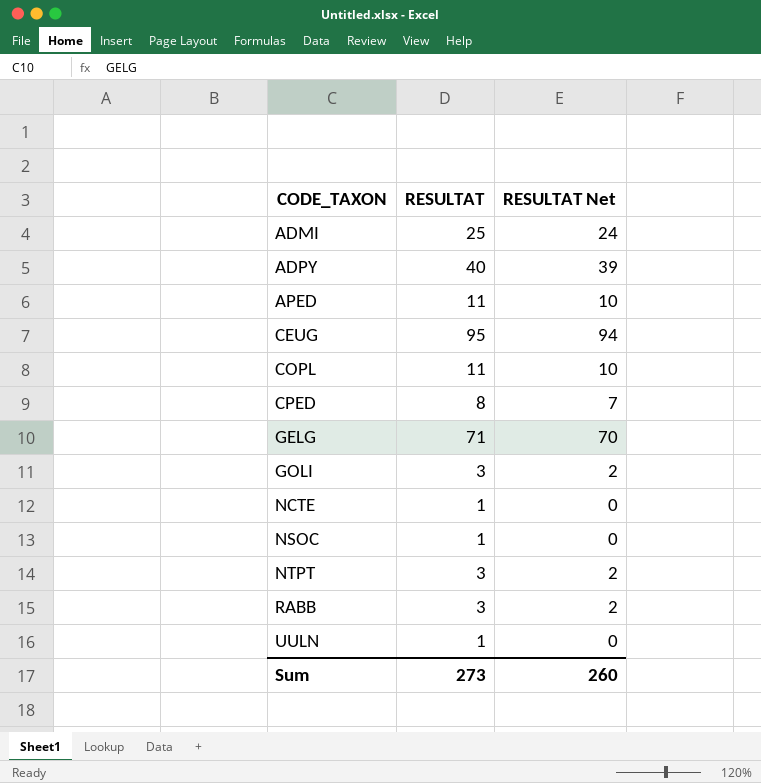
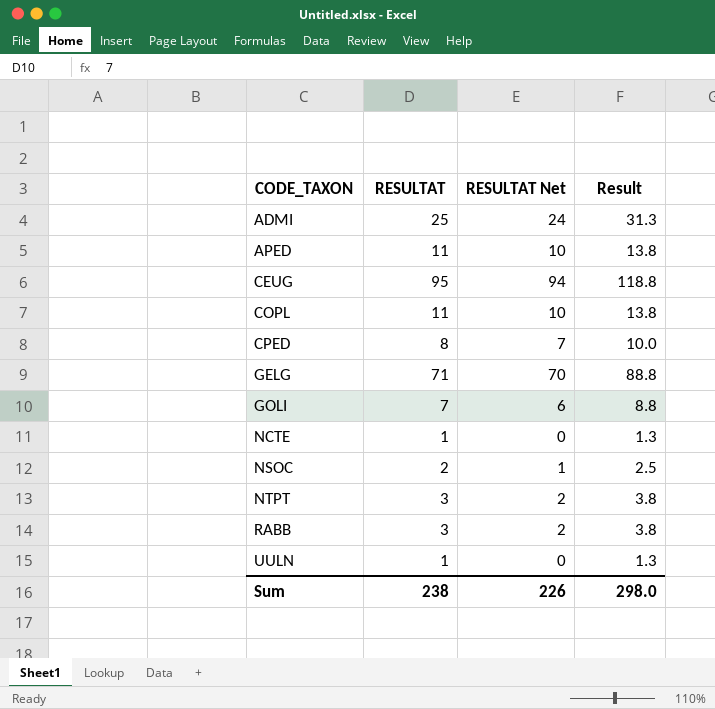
column Result | formula: none -> [RESULTAT] * 1.25
row ADPY: 40 | 39 -> none
GOLI | RESULTAT: 3 -> 7
GOLI | RESULTAT Net: 2 -> 6
NSOC | RESULTAT: 1 -> 2
NSOC | RESULTAT Net: 0 -> 1
Sum | RESULTAT: 273 -> 238
Sum | RESULTAT Net: 260 -> 226

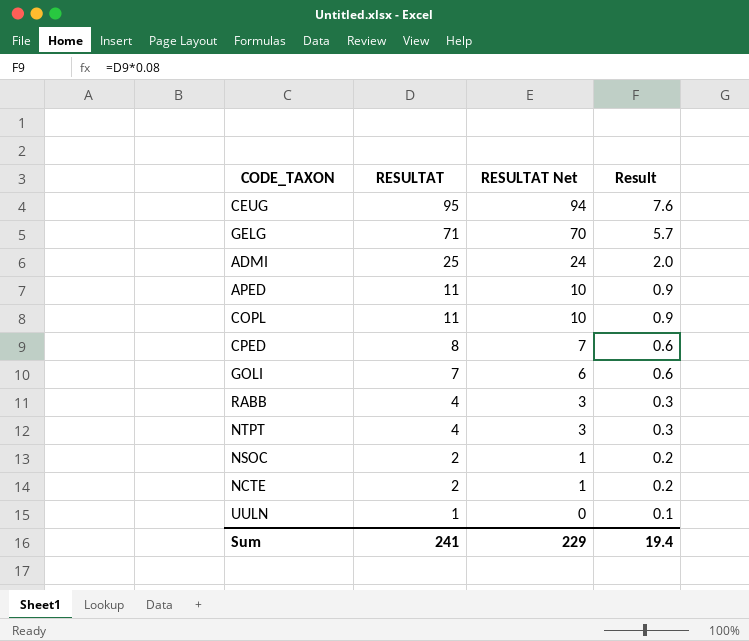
row order: CODE_TAXON ascending -> RESULTAT descending
column Result | formula: [RESULTAT] * 1.25 -> [RESULTAT] * 0.08
RABB | RESULTAT: 3 -> 4
RABB | RESULTAT Net: 2 -> 3
NTPT | RESULTAT: 3 -> 4
NTPT | RESULTAT Net: 2 -> 3
NCTE | RESULTAT: 1 -> 2
NCTE | RESULTAT Net: 0 -> 1
Sum | RESULTAT: 238 -> 241
Sum | RESULTAT Net: 226 -> 229
Sum | Result: 298.0 -> 19.4

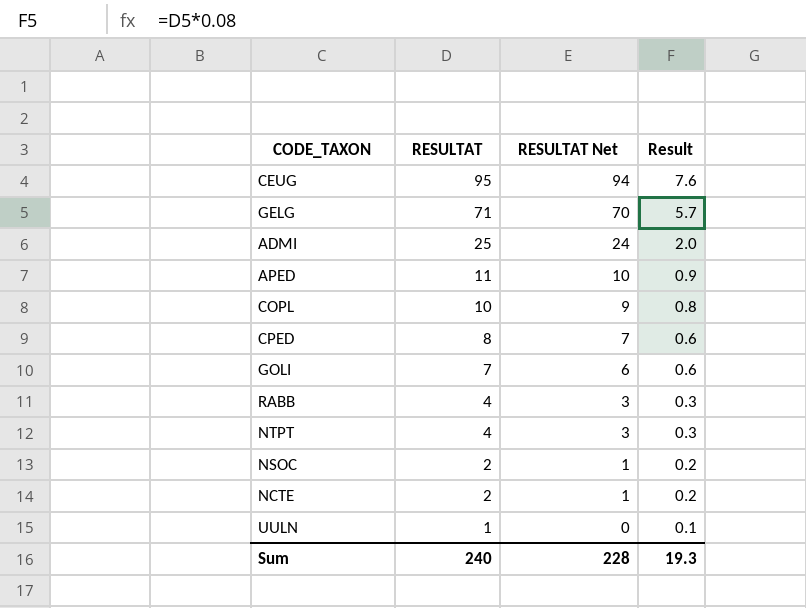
COPL | RESULTAT: 11 -> 10
COPL | RESULTAT Net: 10 -> 9
COPL | Result: 0.9 -> 0.8
Sum | RESULTAT: 241 -> 240
Sum | RESULTAT Net: 229 -> 228
Sum | Result: 19.4 -> 19.3

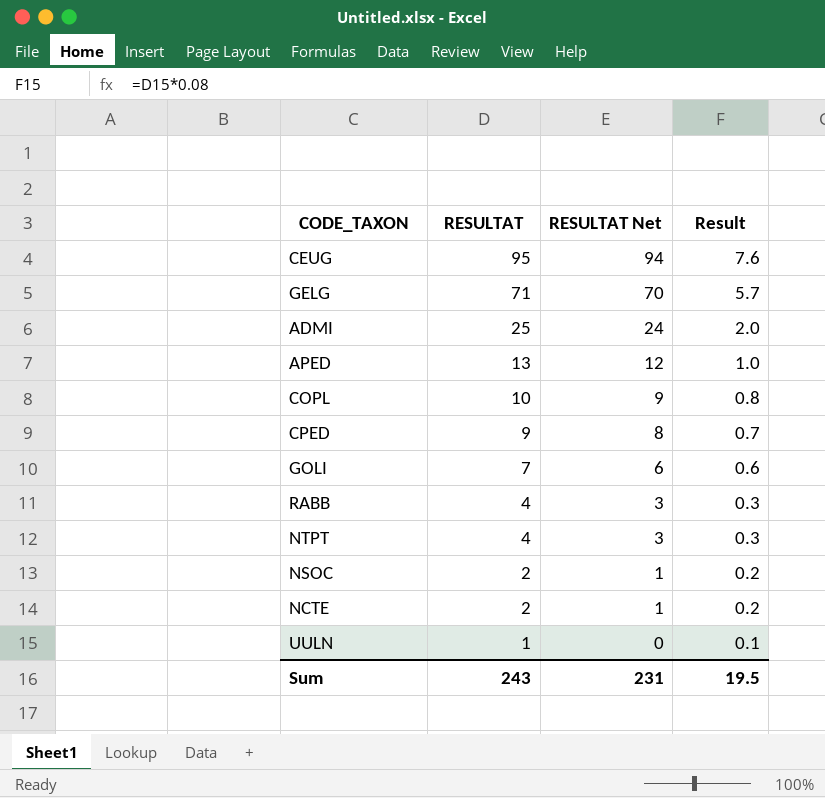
APED | RESULTAT: 11 -> 13
APED | RESULTAT Net: 10 -> 12
APED | Result: 0.9 -> 1.0
CPED | RESULTAT: 8 -> 9
CPED | RESULTAT Net: 7 -> 8
CPED | Result: 0.6 -> 0.7
Sum | RESULTAT: 240 -> 243
Sum | RESULTAT Net: 228 -> 231
Sum | Result: 19.3 -> 19.5

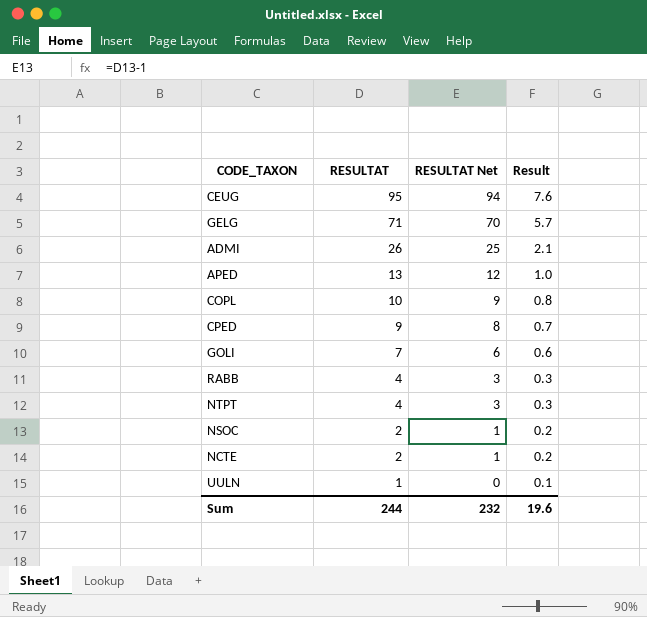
ADMI | RESULTAT: 25 -> 26
ADMI | RESULTAT Net: 24 -> 25
ADMI | Result: 2.0 -> 2.1
Sum | RESULTAT: 243 -> 244
Sum | RESULTAT Net: 231 -> 232
Sum | Result: 19.5 -> 19.6

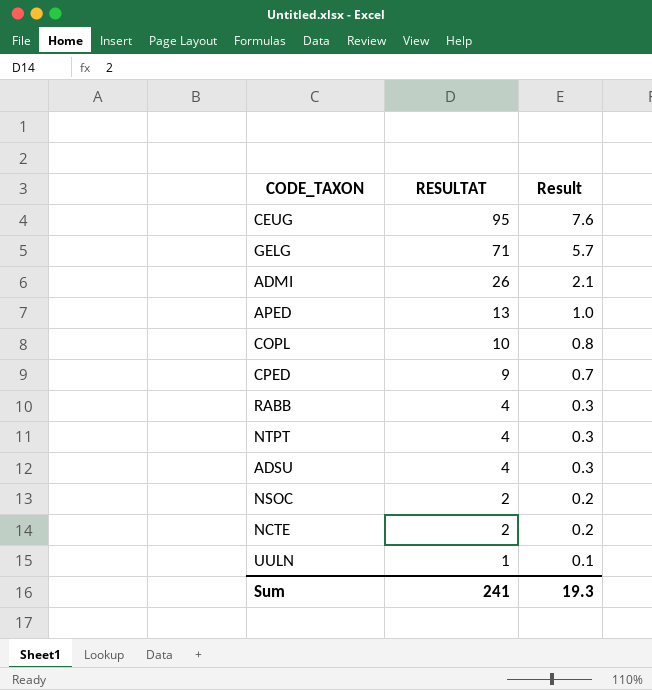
column RESULTAT Net | formula: [RESULTAT] - 1 -> none
row GOLI: 7 | 6 | 0.6 -> none
row ADSU: none -> 4 | 0.3
Sum | RESULTAT: 244 -> 241
Sum | Result: 19.6 -> 19.3

